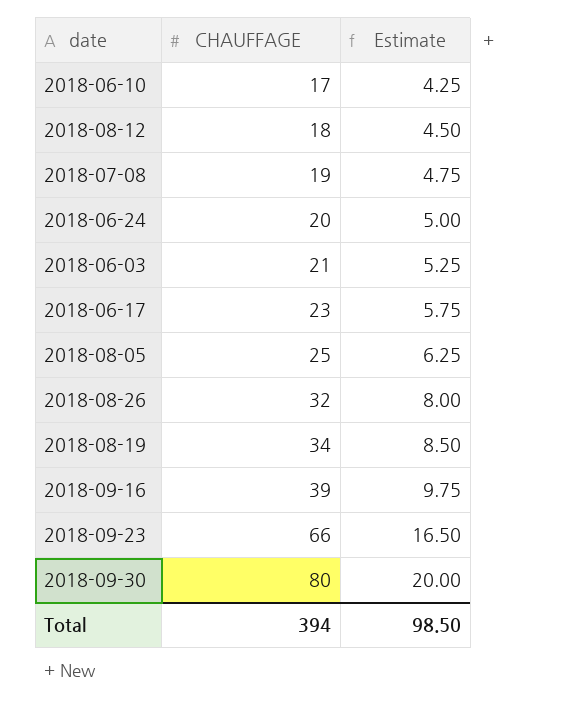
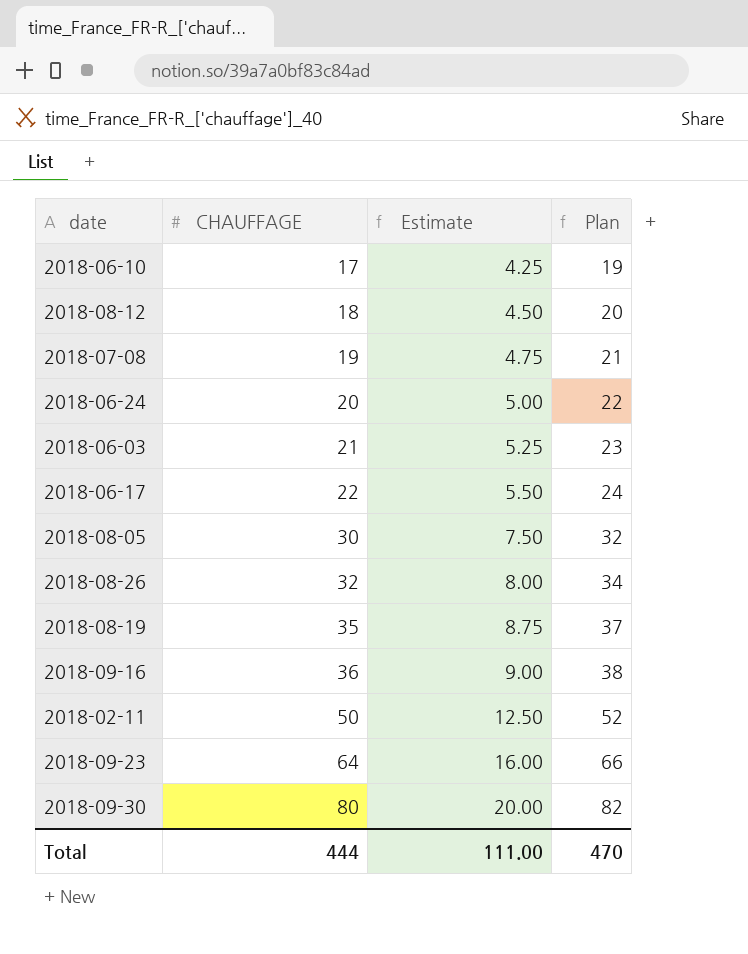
column Plan | formula: none -> [CHAUFFAGE] + 2
2018-06-17 | CHAUFFAGE: 23 -> 22
2018-06-17 | Estimate: 5.75 -> 5.50
2018-08-05 | CHAUFFAGE: 25 -> 30
2018-08-05 | Estimate: 6.25 -> 7.50
2018-08-19 | CHAUFFAGE: 34 -> 35
2018-08-19 | Estimate: 8.50 -> 8.75
2018-09-16 | CHAUFFAGE: 39 -> 36
2018-09-16 | Estimate: 9.75 -> 9.00
row 2018-02-11: none -> 50 | 12.50 | 52
2018-09-23 | CHAUFFAGE: 66 -> 64
2018-09-23 | Estimate: 16.50 -> 16.00
Total | CHAUFFAGE: 394 -> 444
Total | Estimate: 98.50 -> 111.00

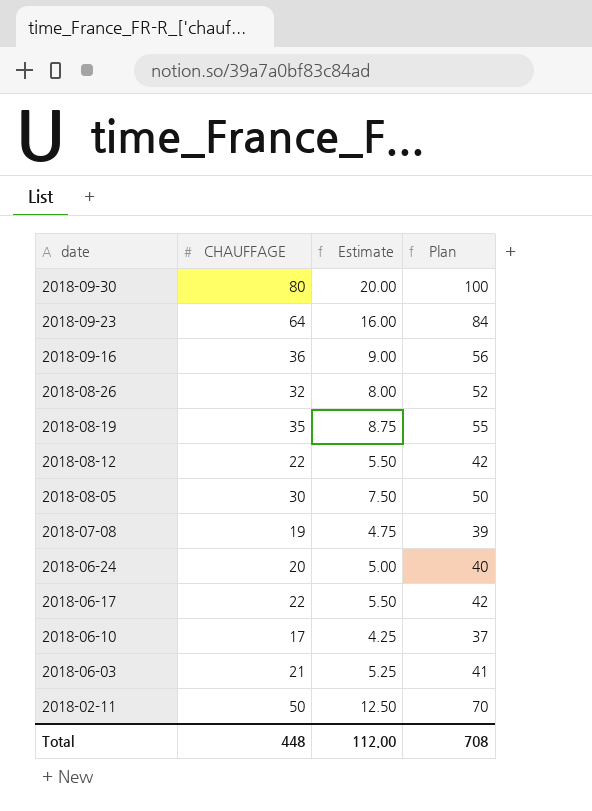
row order: CHAUFFAGE ascending -> date descending
column Plan | formula: [CHAUFFAGE] + 2 -> [CHAUFFAGE] + 20
2018-08-12 | CHAUFFAGE: 18 -> 22
2018-08-12 | Estimate: 4.50 -> 5.50
Total | CHAUFFAGE: 444 -> 448
Total | Estimate: 111.00 -> 112.00
Total | Plan: 470 -> 708

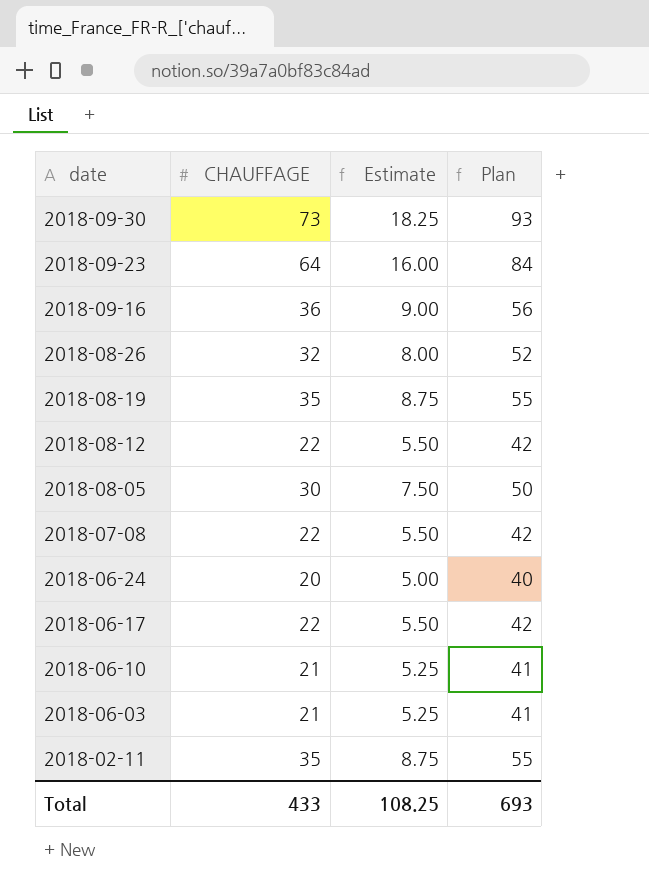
2018-09-30 | CHAUFFAGE: 80 -> 73
2018-09-30 | Estimate: 20.00 -> 18.25
2018-09-30 | Plan: 100 -> 93
2018-07-08 | CHAUFFAGE: 19 -> 22
2018-07-08 | Estimate: 4.75 -> 5.50
2018-07-08 | Plan: 39 -> 42
2018-06-10 | CHAUFFAGE: 17 -> 21
2018-06-10 | Estimate: 4.25 -> 5.25
2018-06-10 | Plan: 37 -> 41
2018-02-11 | CHAUFFAGE: 50 -> 35
2018-02-11 | Estimate: 12.50 -> 8.75
2018-02-11 | Plan: 70 -> 55
Total | CHAUFFAGE: 448 -> 433
Total | Estimate: 112.00 -> 108.25
Total | Plan: 708 -> 693

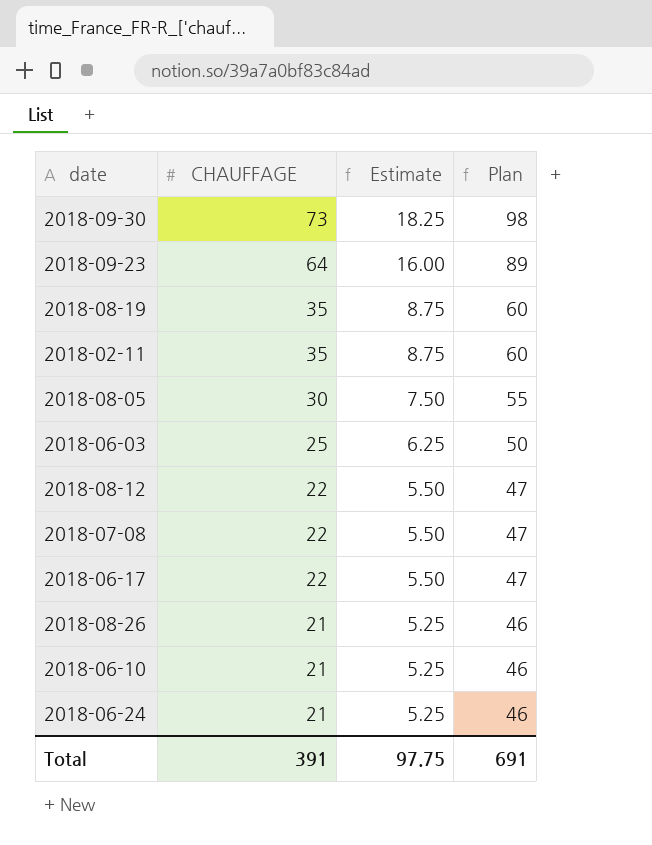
row order: date descending -> CHAUFFAGE descending
column Plan | formula: [CHAUFFAGE] + 20 -> [CHAUFFAGE] + 25
row 2018-09-16: 36 | 9.00 | 56 -> none
2018-06-03 | CHAUFFAGE: 21 -> 25
2018-06-03 | Estimate: 5.25 -> 6.25
2018-08-26 | CHAUFFAGE: 32 -> 21
2018-08-26 | Estimate: 8.00 -> 5.25
2018-06-24 | CHAUFFAGE: 20 -> 21
2018-06-24 | Estimate: 5.00 -> 5.25
Total | CHAUFFAGE: 433 -> 391
Total | Estimate: 108.25 -> 97.75
Total | Plan: 693 -> 691

